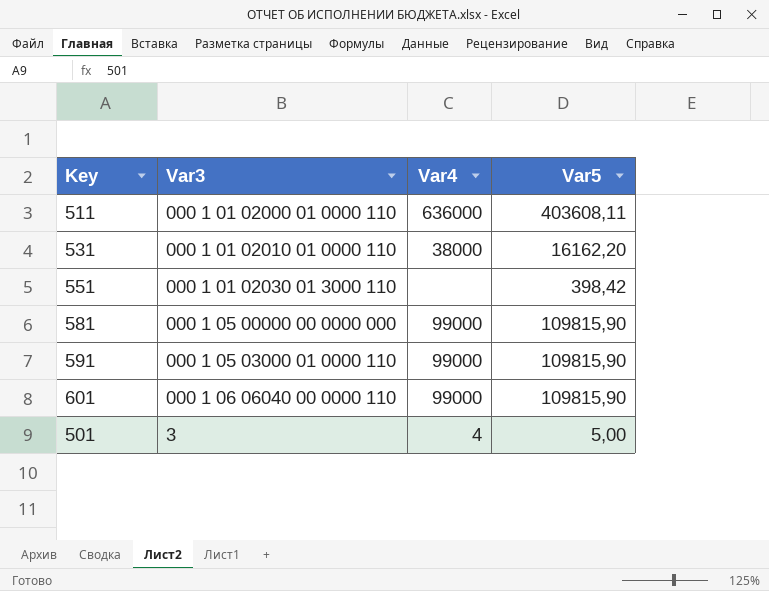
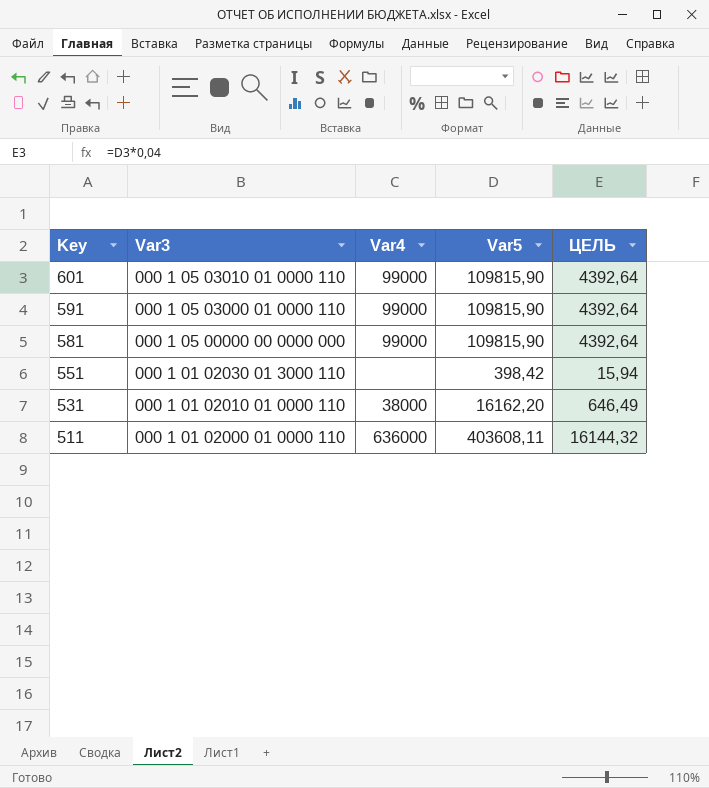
row order: Var3 ascending -> Key descending
column ЦЕЛЬ | formula: none -> [Var5] * 0,04
row 501: 3 | 4 | 5,00 -> none
601 | Var3: 000 1 06 06040 00 0000 110 -> 000 1 05 03010 01 0000 110

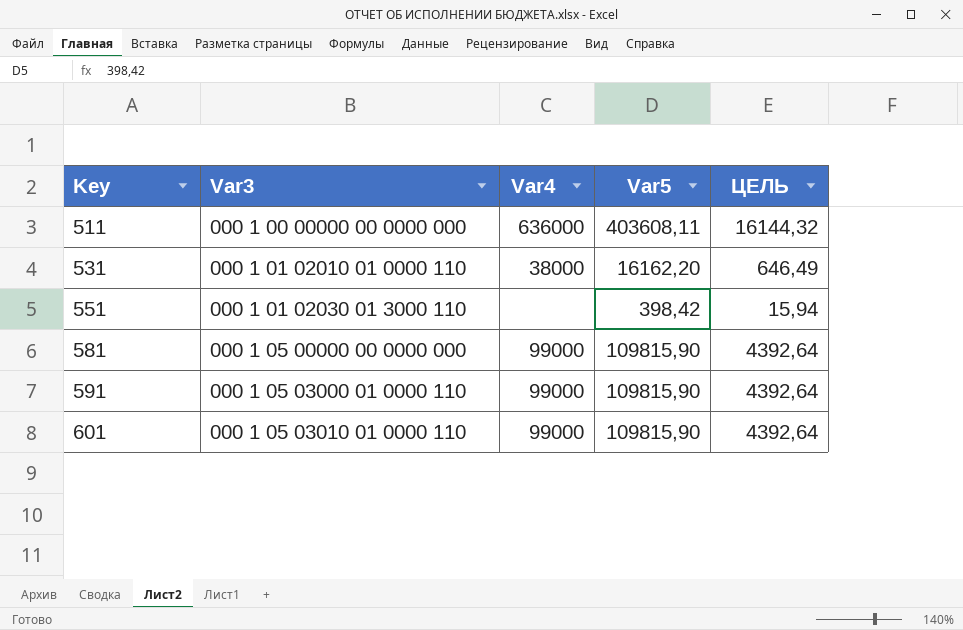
row order: Key descending -> Key ascending
511 | Var3: 000 1 01 02000 01 0000 110 -> 000 1 00 00000 00 0000 000

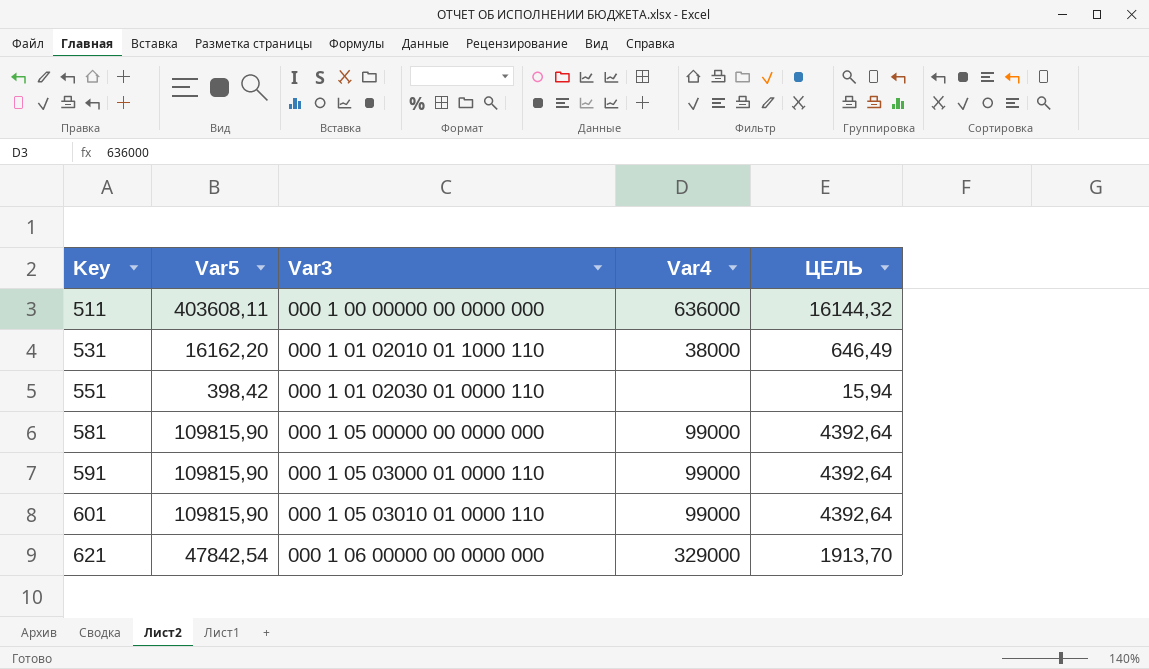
column Var5 | position: 4 -> 2
531 | Var3: 000 1 01 02010 01 0000 110 -> 000 1 01 02010 01 1000 110
551 | Var3: 000 1 01 02030 01 3000 110 -> 000 1 01 02030 01 0000 110
row 621: none -> 47842,54 | 000 1 06 00000 00 0000 000 | 329000 | 1913,70

